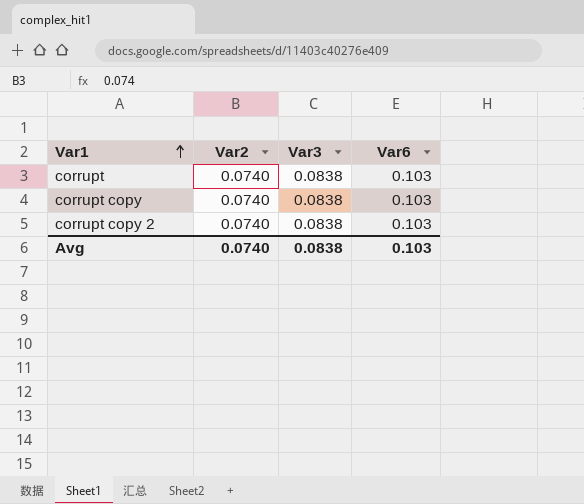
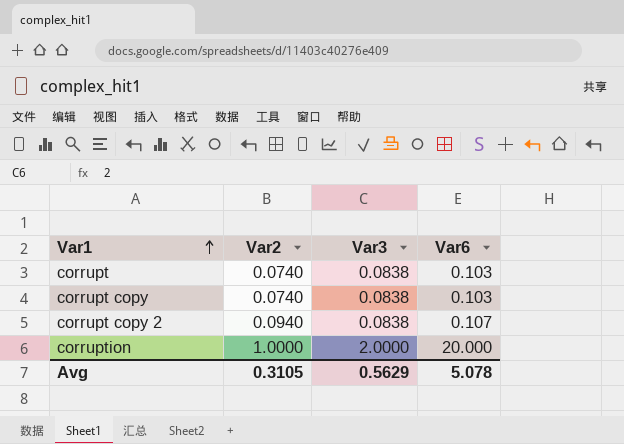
corrupt copy 2 | Var2: 0.0740 -> 0.0940
corrupt copy 2 | Var6: 0.103 -> 0.107
row corruption: none -> 1.0000 | 2.0000 | 20.000
Avg | Var2: 0.0740 -> 0.3105
Avg | Var3: 0.0838 -> 0.5629
Avg | Var6: 0.103 -> 5.078

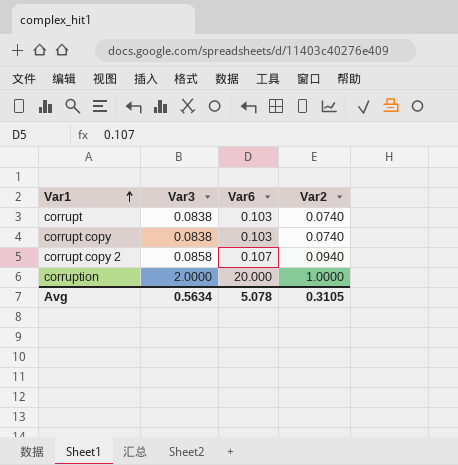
column Var2 | position: 2 -> 4
corrupt copy 2 | Var3: 0.0838 -> 0.0858
Avg | Var3: 0.5629 -> 0.5634

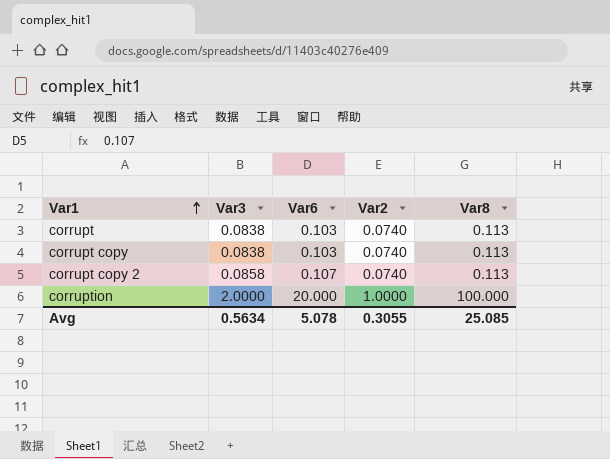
column Var8 | position: none -> 5
corrupt copy 2 | Var2: 0.0940 -> 0.0740
Avg | Var2: 0.3105 -> 0.3055

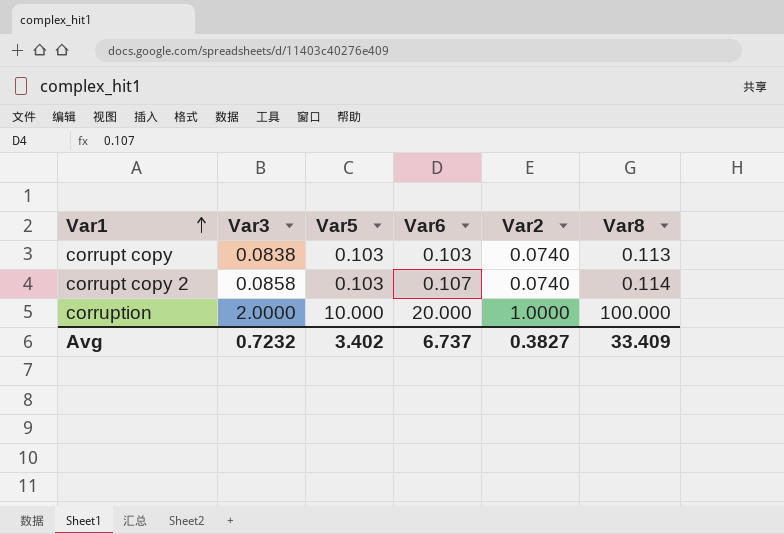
column Var5 | position: none -> 3
row corrupt: 0.0838 | 0.103 | 0.0740 | 0.113 -> none
corrupt copy 2 | Var8: 0.113 -> 0.114
Avg | Var3: 0.5634 -> 0.7232
Avg | Var6: 5.078 -> 6.737
Avg | Var2: 0.3055 -> 0.3827
Avg | Var8: 25.085 -> 33.409

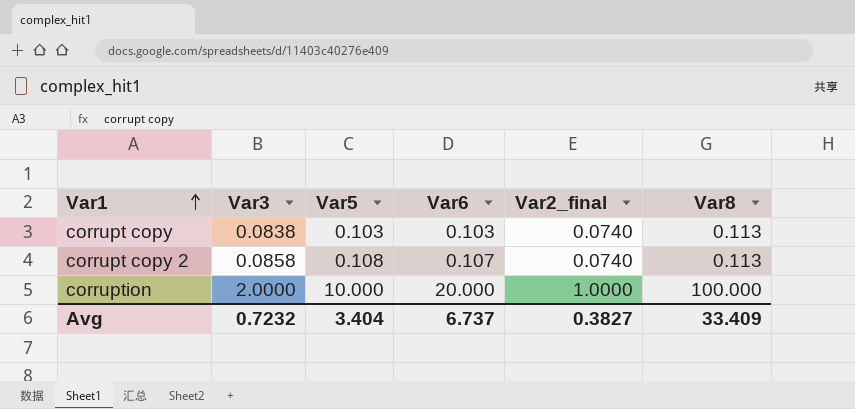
column name: Var2 -> Var2_final
corrupt copy 2 | Var5: 0.103 -> 0.108
corrupt copy 2 | Var8: 0.114 -> 0.113
Avg | Var5: 3.402 -> 3.404

